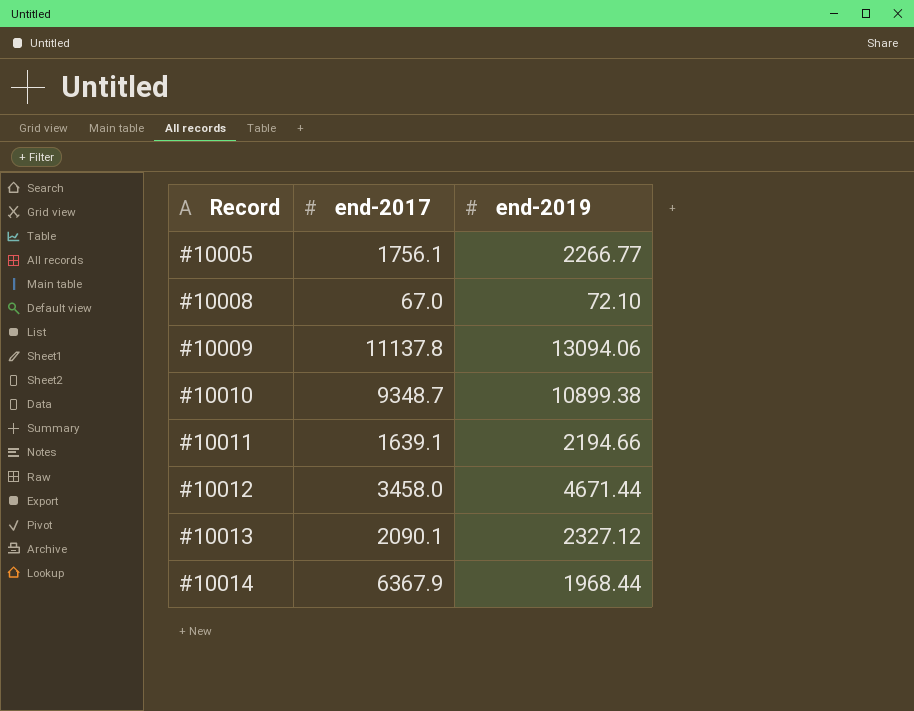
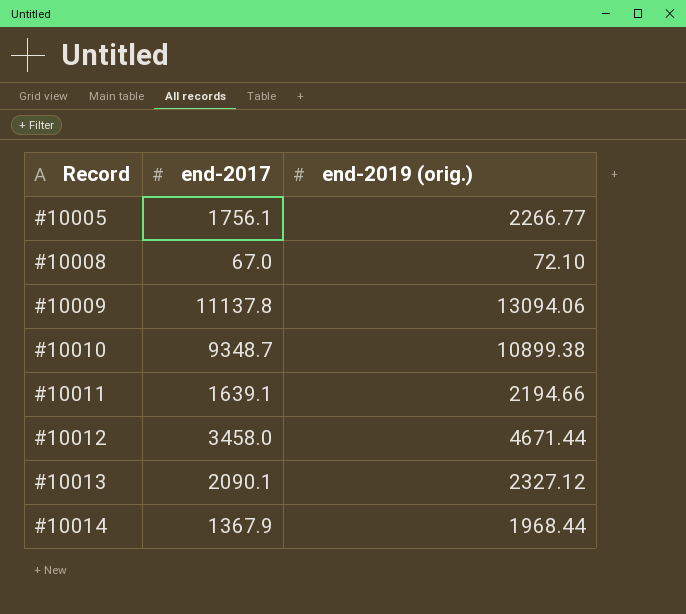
column name: end-2019 -> end-2019 (orig.)
#10014 | end-2017: 6367.9 -> 1367.9

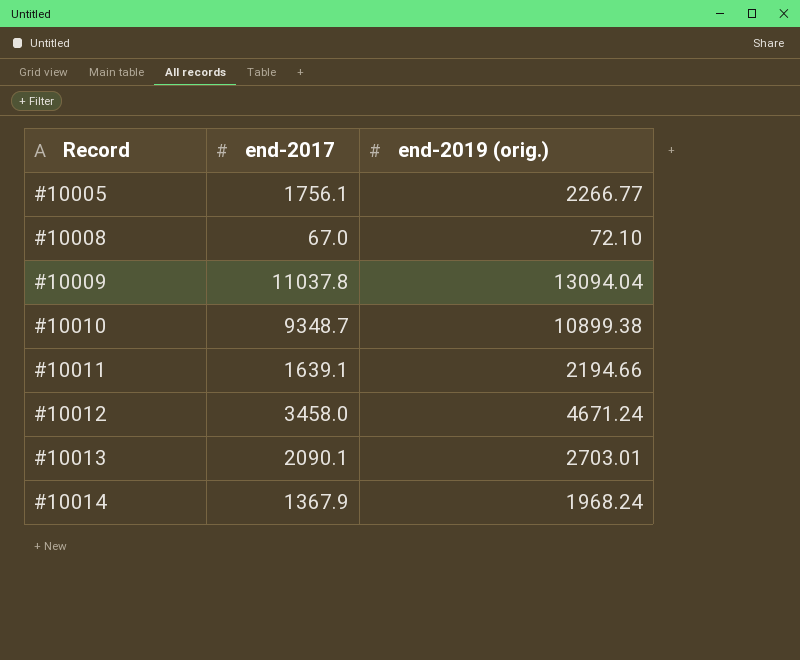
#10009 | end-2017: 11137.8 -> 11037.8
#10009 | end-2019 (orig.): 13094.06 -> 13094.04
#10012 | end-2019 (orig.): 4671.44 -> 4671.24
#10013 | end-2019 (orig.): 2327.12 -> 2703.01
#10014 | end-2019 (orig.): 1968.44 -> 1968.24

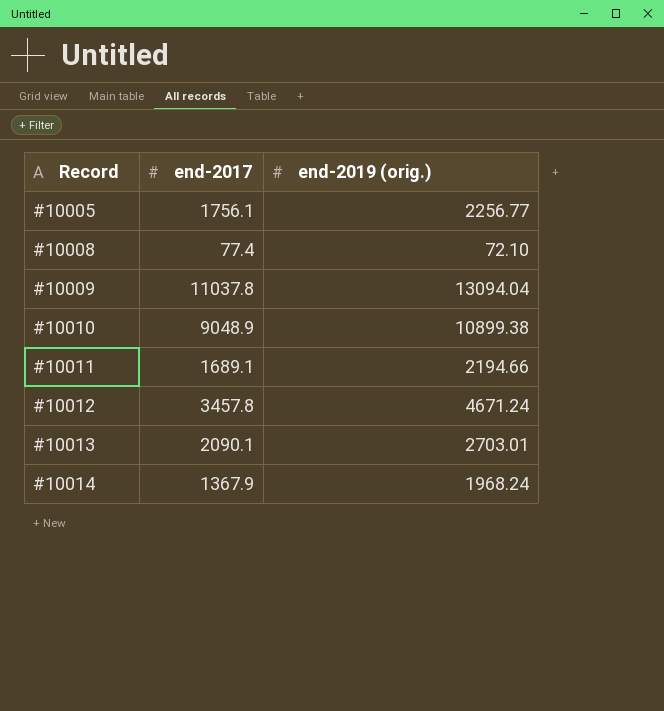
#10005 | end-2019 (orig.): 2266.77 -> 2256.77
#10008 | end-2017: 67.0 -> 77.4
#10010 | end-2017: 9348.7 -> 9048.9
#10011 | end-2017: 1639.1 -> 1689.1
#10012 | end-2017: 3458.0 -> 3457.8

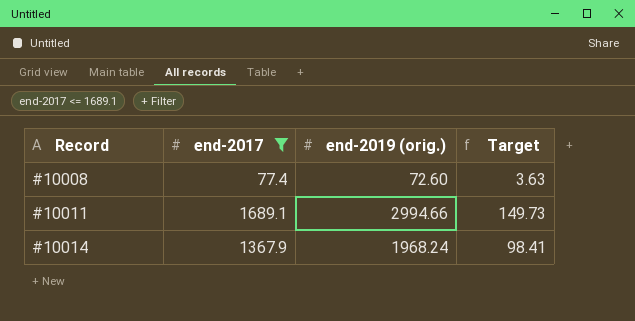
filter: none -> end-2017 <= 1689.1
column Target | formula: none -> [end-2019 (orig.)] * 0.05
#10008 | end-2019 (orig.): 72.10 -> 72.60
#10011 | end-2019 (orig.): 2194.66 -> 2994.66

